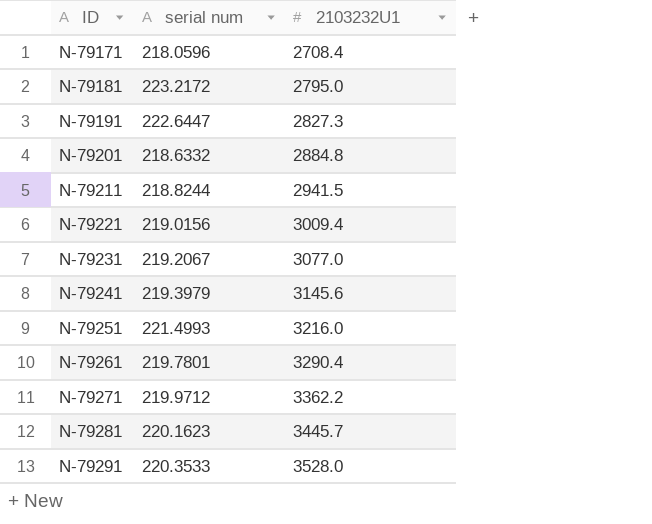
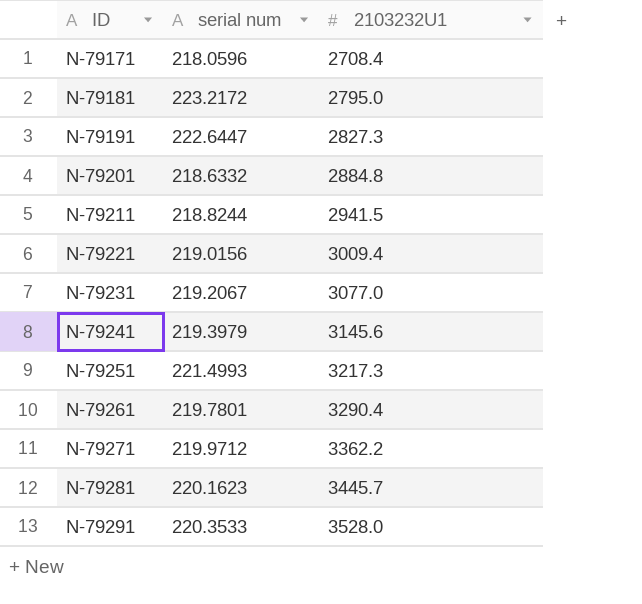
N-79251 | 2103232U1: 3216.0 -> 3217.3

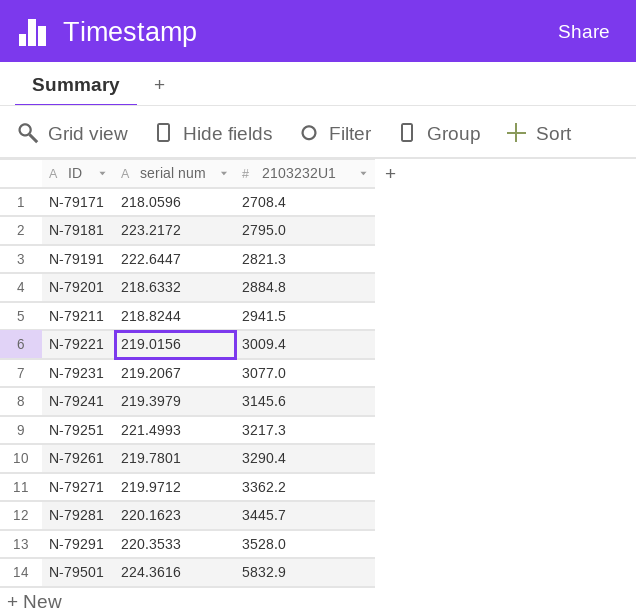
N-79191 | 2103232U1: 2827.3 -> 2821.3
row N-79501: none -> 224.3616 | 5832.9

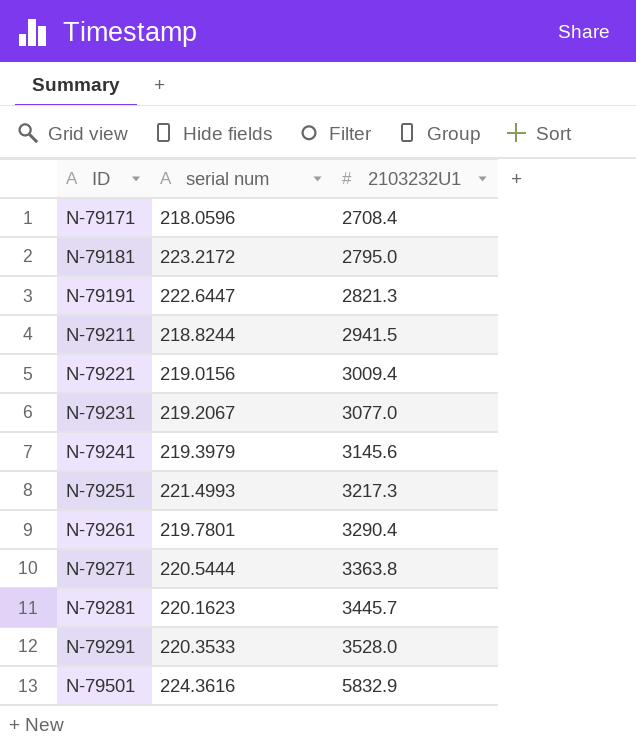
row N-79201: 218.6332 | 2884.8 -> none
N-79271 | serial num: 219.9712 -> 220.5444
N-79271 | 2103232U1: 3362.2 -> 3363.8

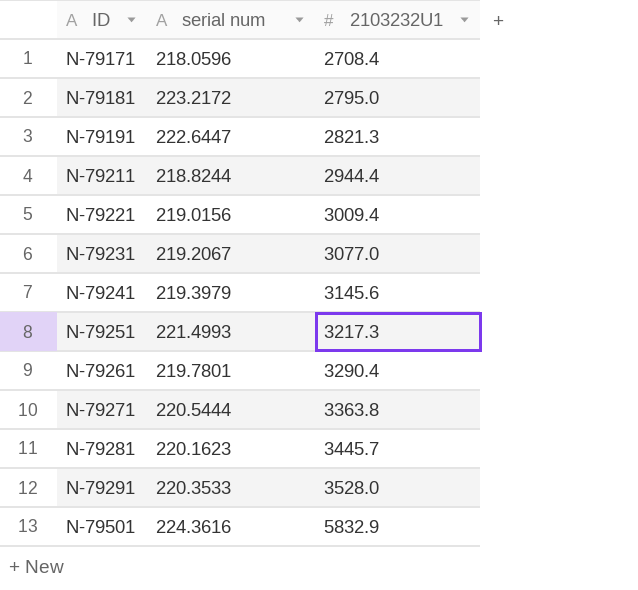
N-79211 | 2103232U1: 2941.5 -> 2944.4

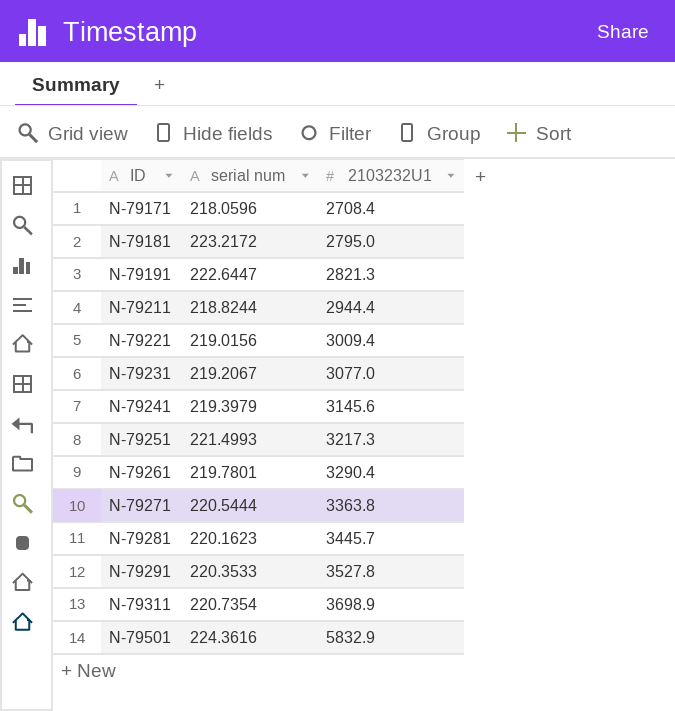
N-79291 | 2103232U1: 3528.0 -> 3527.8
row N-79311: none -> 220.7354 | 3698.9

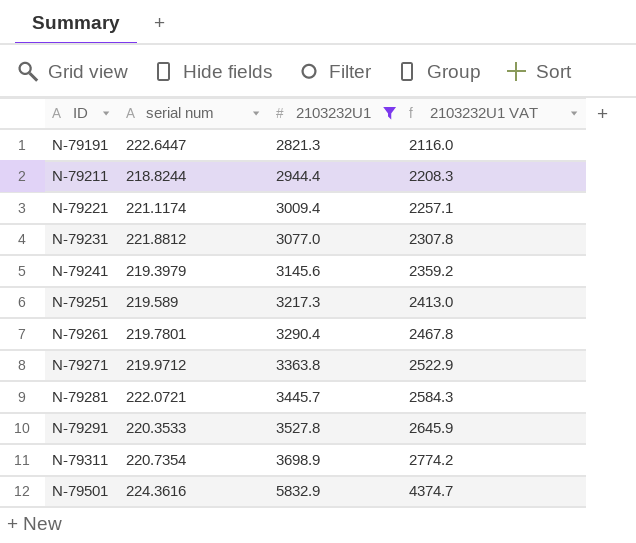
filter: none -> 2103232U1 >= 2821.3
column 2103232U1 VAT | formula: none -> [2103232U1] * 0.75
N-79221 | serial num: 219.0156 -> 221.1174
N-79231 | serial num: 219.2067 -> 221.8812
N-79251 | serial num: 221.4993 -> 219.589
N-79271 | serial num: 220.5444 -> 219.9712
N-79281 | serial num: 220.1623 -> 222.0721

